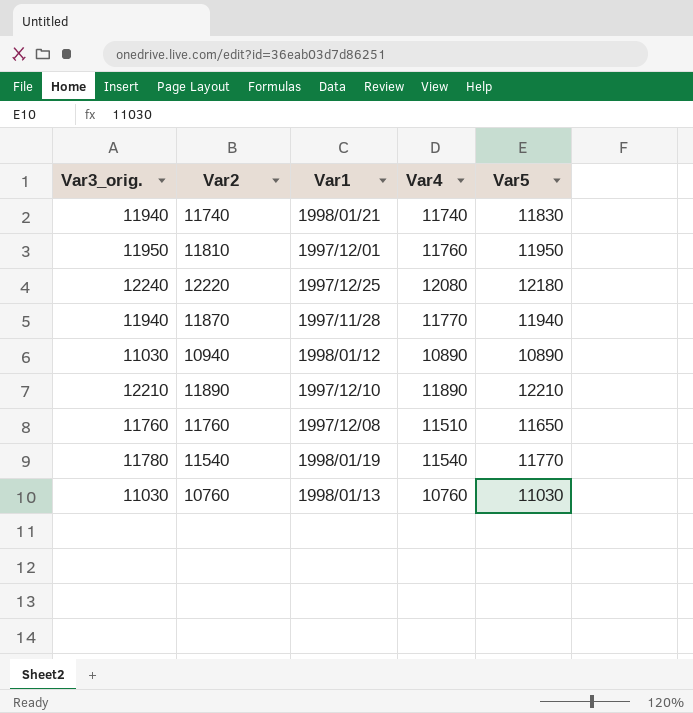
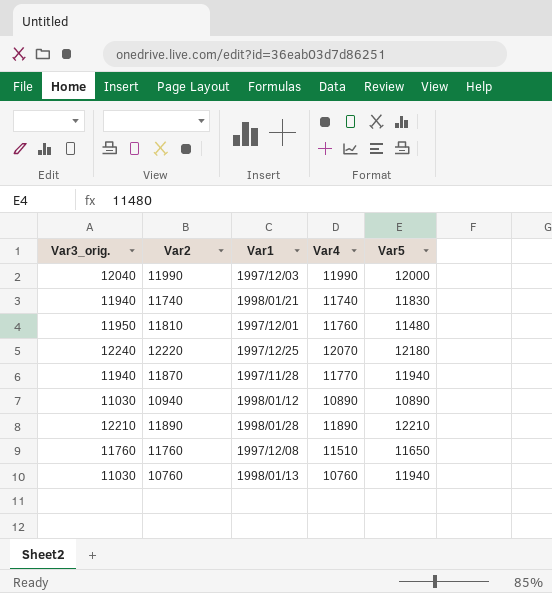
row 11540: 11780 | 1998/01/19 | 11540 | 11770 -> none
row 11990: none -> 12040 | 1997/12/03 | 11990 | 12000
11810 | Var5: 11950 -> 11480
12220 | Var4: 12080 -> 12070
11890 | Var1: 1997/12/10 -> 1998/01/28
10760 | Var5: 11030 -> 11940

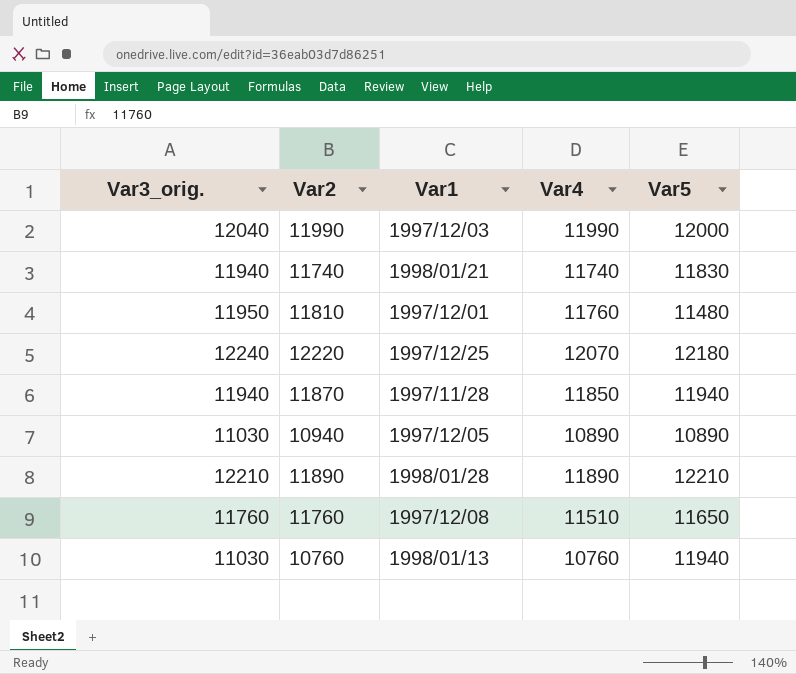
11870 | Var4: 11770 -> 11850
10940 | Var1: 1998/01/12 -> 1997/12/05

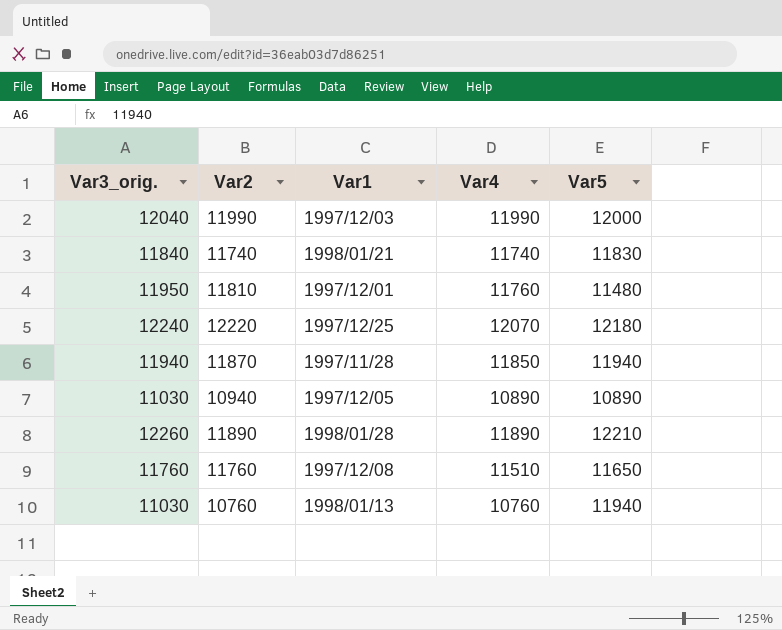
11740 | Var3_orig.: 11940 -> 11840
11890 | Var3_orig.: 12210 -> 12260

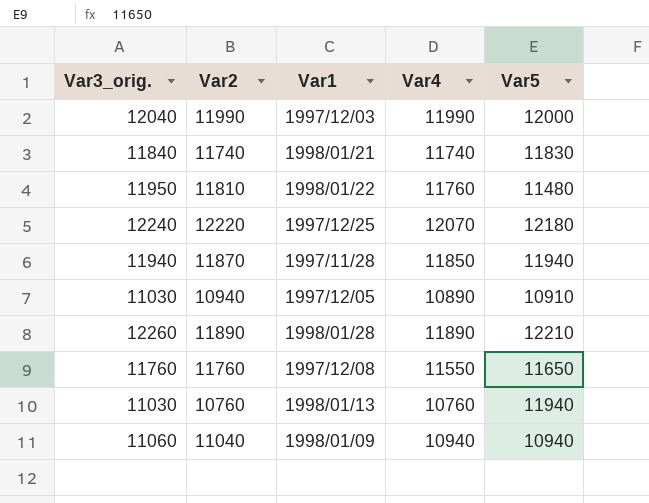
11810 | Var1: 1997/12/01 -> 1998/01/22
10940 | Var5: 10890 -> 10910
11760 | Var4: 11510 -> 11550
row 11040: none -> 11060 | 1998/01/09 | 10940 | 10940

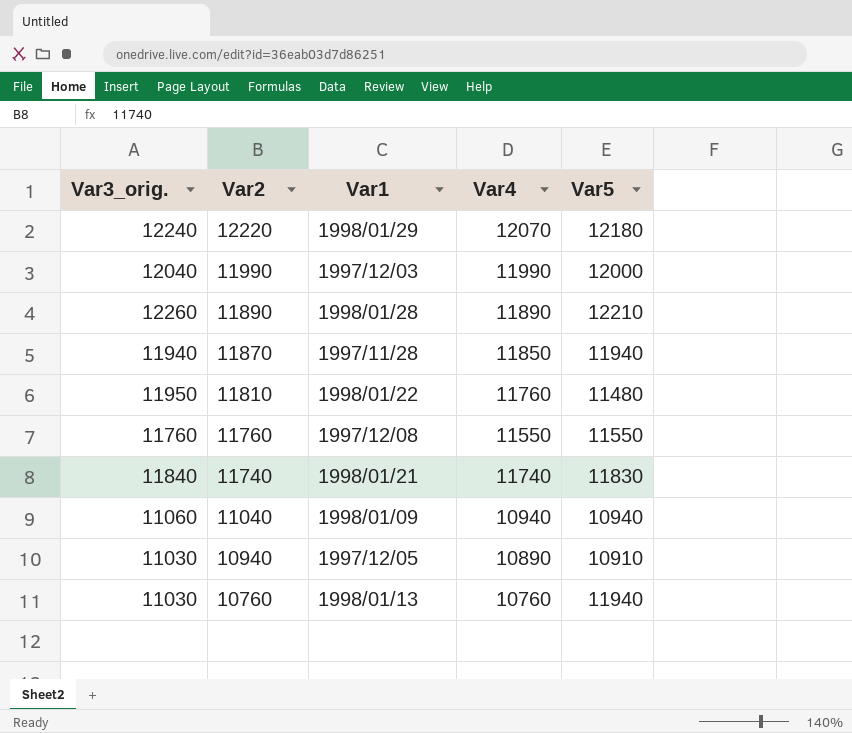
row order: none -> Var2 descending
12220 | Var1: 1997/12/25 -> 1998/01/29
11760 | Var5: 11650 -> 11550

